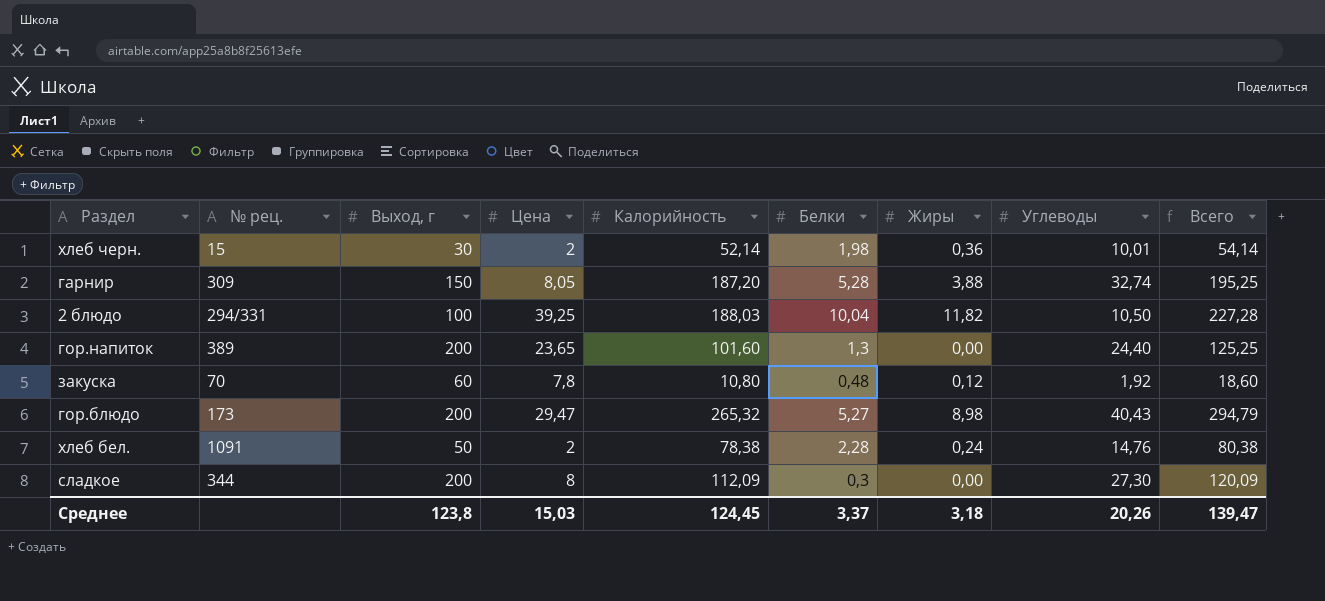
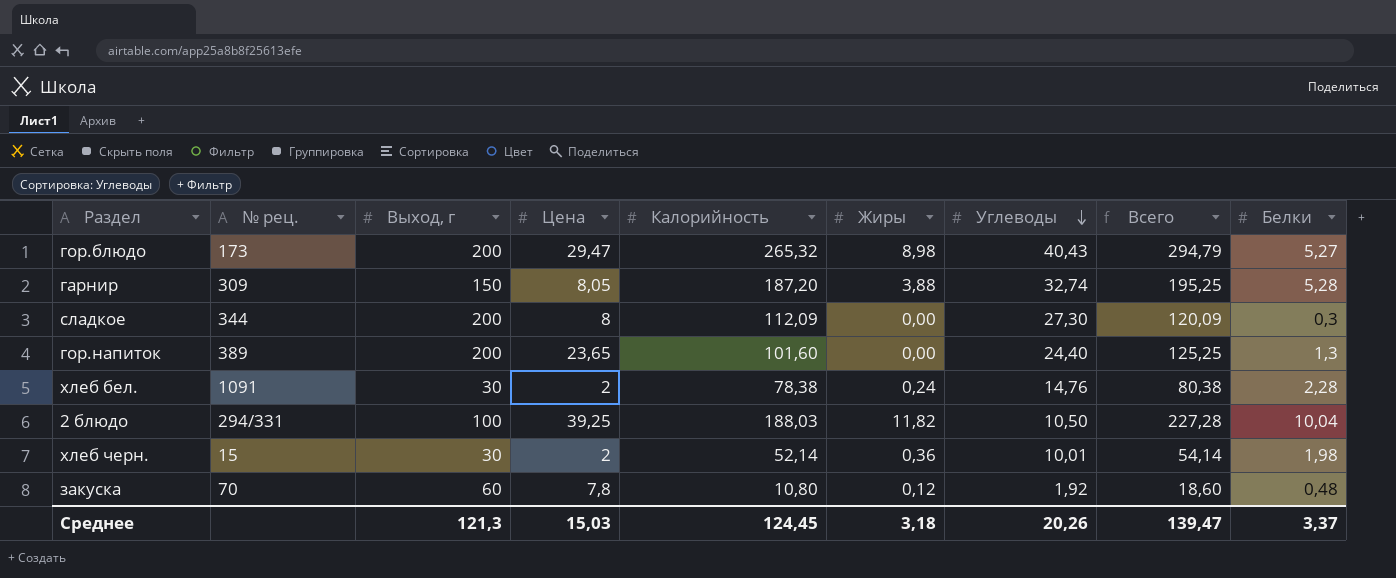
row order: none -> Углеводы descending
column Белки | position: 6 -> 9
хлеб бел. | Выход, г: 50 -> 30
Среднее | Выход, г: 123,8 -> 121,3

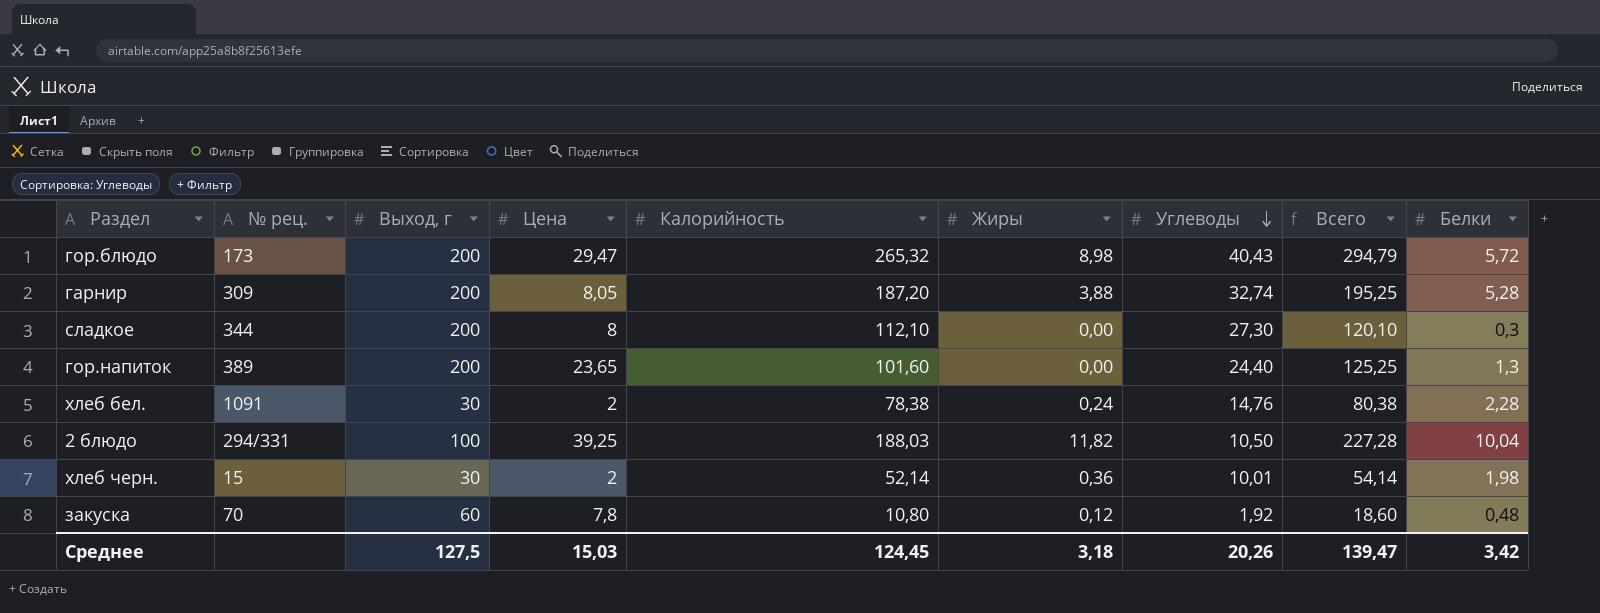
гор.блюдо | Белки: 5,27 -> 5,72
гарнир | Выход, г: 150 -> 200
сладкое | Калорийность: 112,09 -> 112,10
сладкое | Всего: 120,09 -> 120,10
Среднее | Выход, г: 121,3 -> 127,5
Среднее | Белки: 3,37 -> 3,42

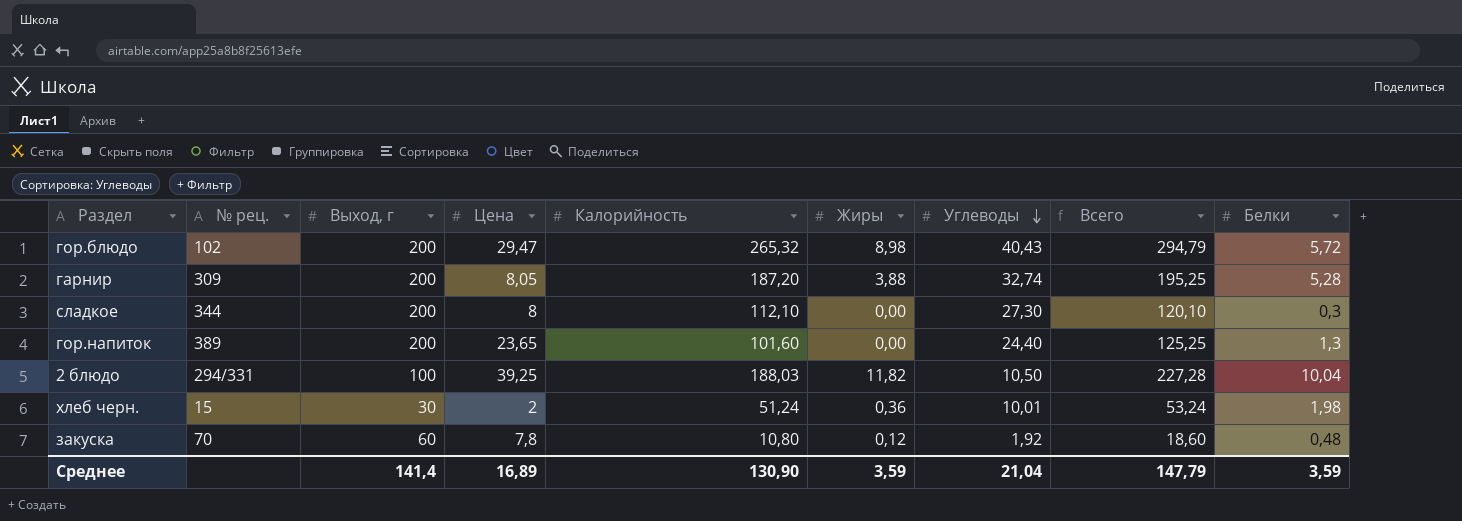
row хлеб бел.: 1091 | 30 | 2 | 78,38 | 0,24 | 14,76 | 80,38 | 2,28 -> none
гор.блюдо | № рец.: 173 -> 102
хлеб черн. | Калорийность: 52,14 -> 51,24
хлеб черн. | Всего: 54,14 -> 53,24
Среднее | Выход, г: 127,5 -> 141,4
Среднее | Цена: 15,03 -> 16,89
Среднее | Калорийность: 124,45 -> 130,90
Среднее | Жиры: 3,18 -> 3,59
Среднее | Углеводы: 20,26 -> 21,04
Среднее | Всего: 139,47 -> 147,79
Среднее | Белки: 3,42 -> 3,59

